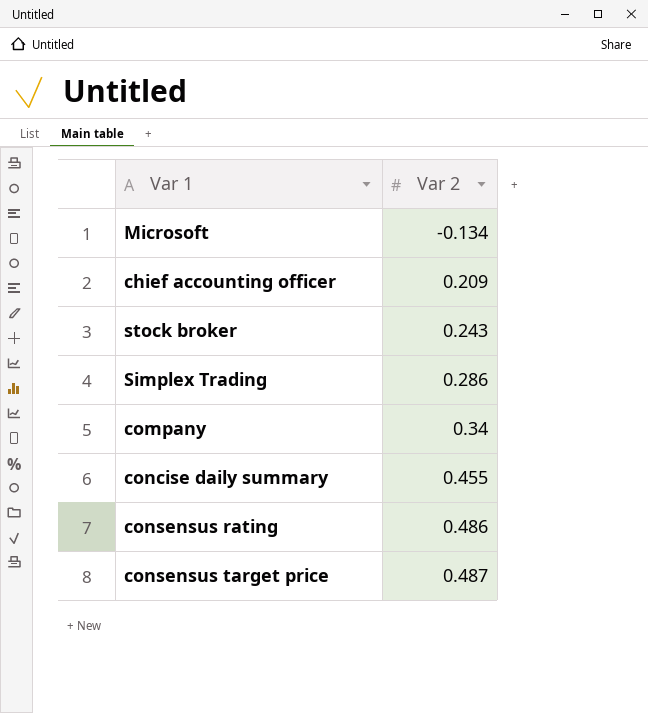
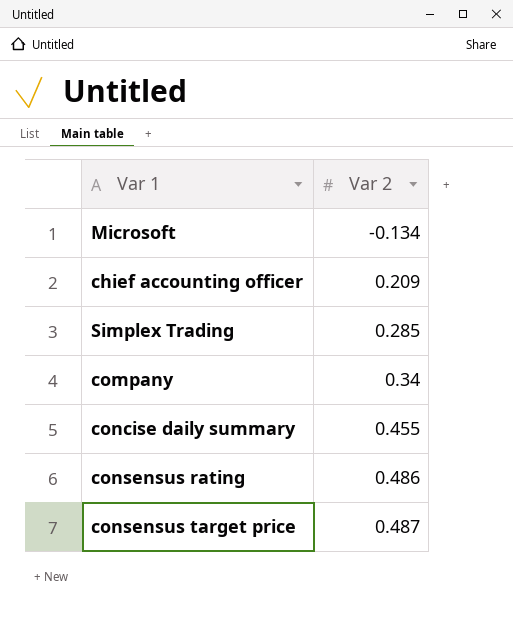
row stock broker: 0.243 -> none
Simplex Trading | Var 2: 0.286 -> 0.285

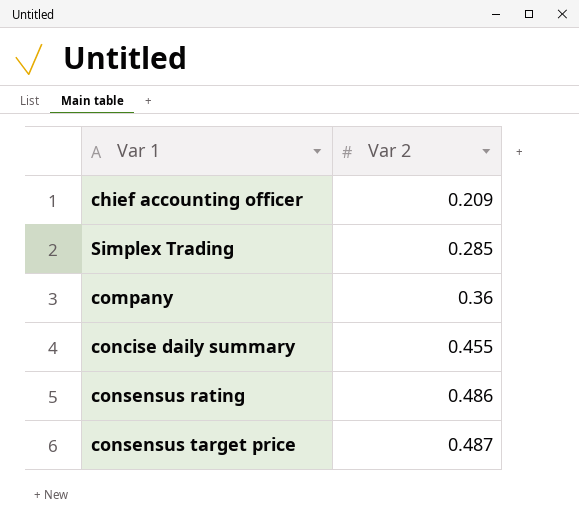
row Microsoft: -0.134 -> none
company | Var 2: 0.34 -> 0.36

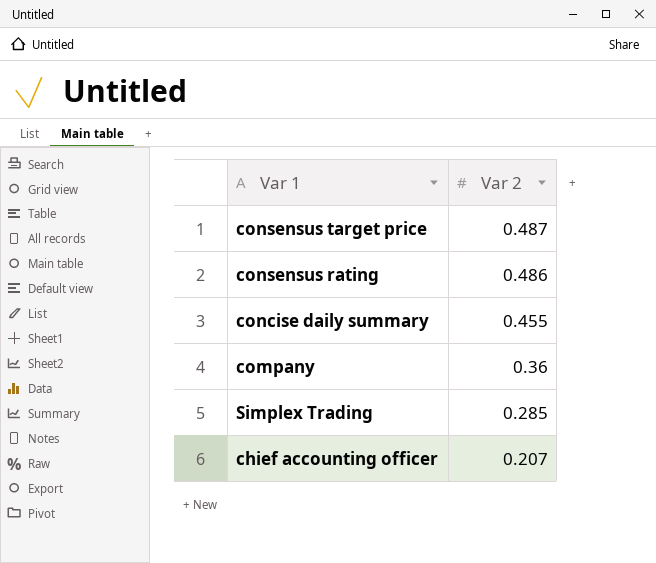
row order: Var 2 ascending -> Var 2 descending
chief accounting officer | Var 2: 0.209 -> 0.207

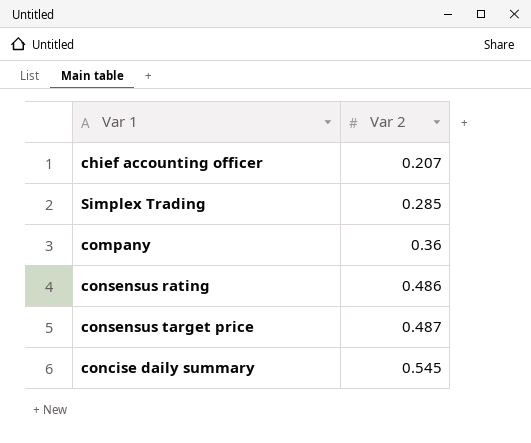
row order: Var 2 descending -> Var 2 ascending
concise daily summary | Var 2: 0.455 -> 0.545

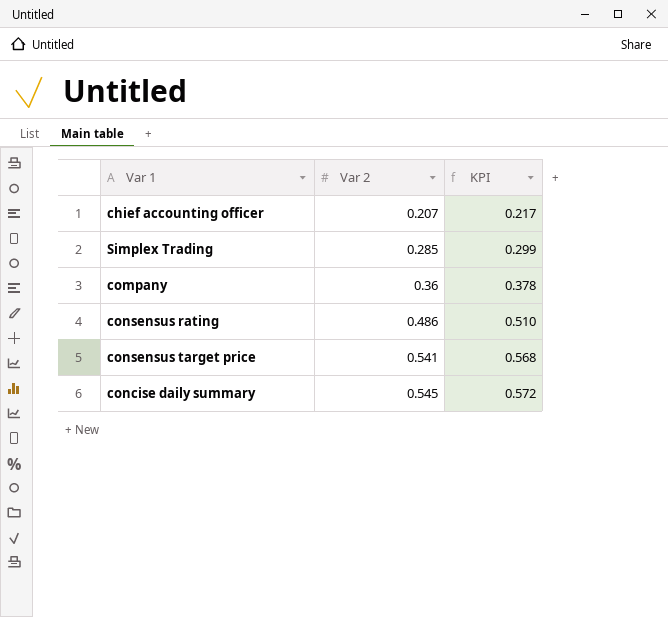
column KPI | formula: none -> [Var 2] * 1.05
consensus target price | Var 2: 0.487 -> 0.541

